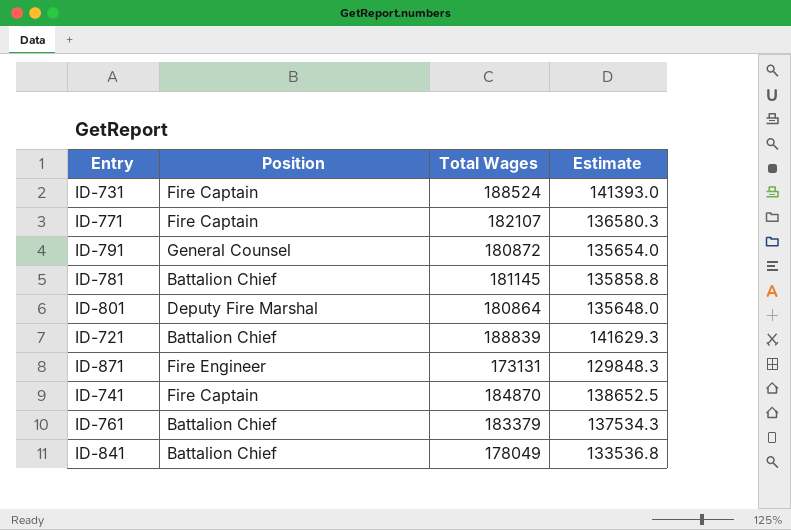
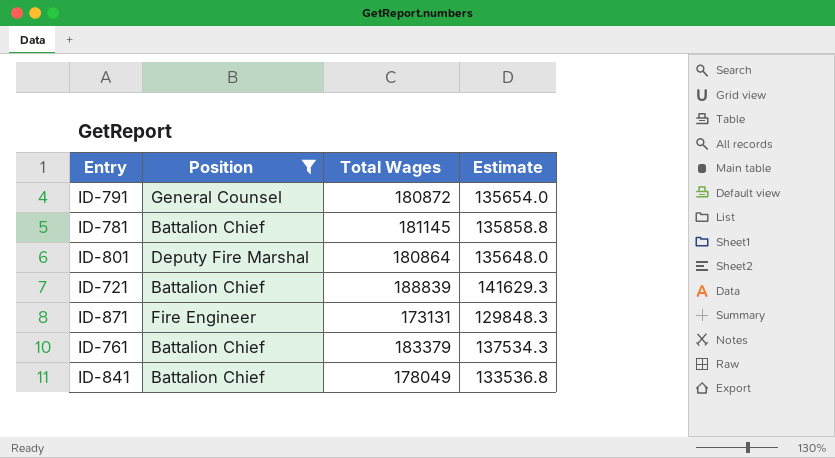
filter: none -> Position != Fire Captain

